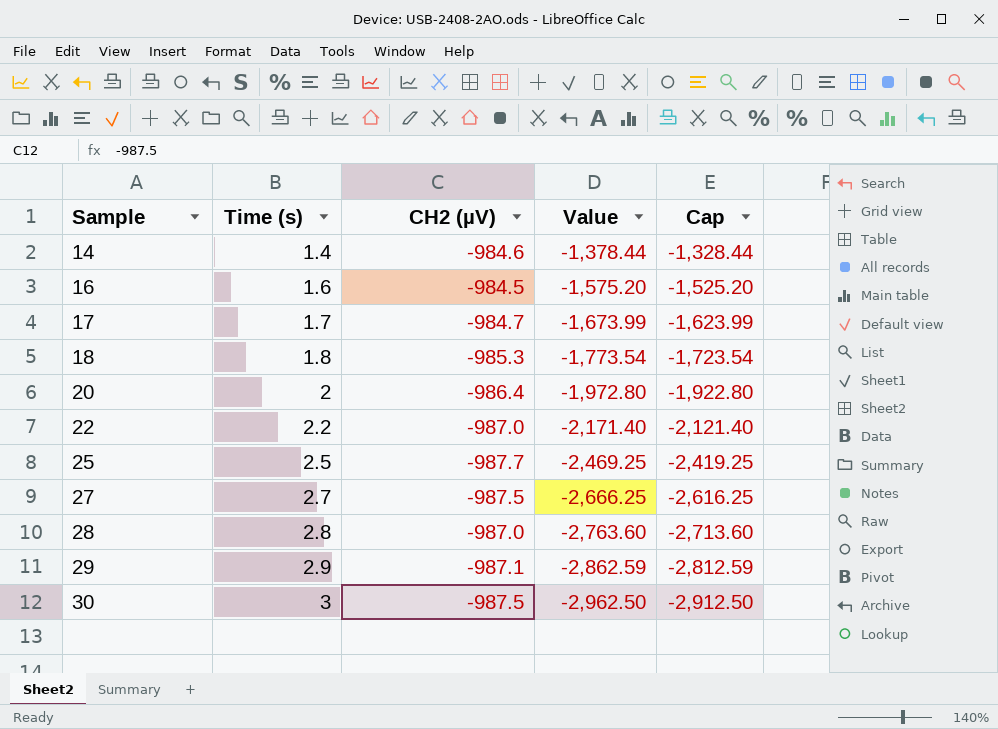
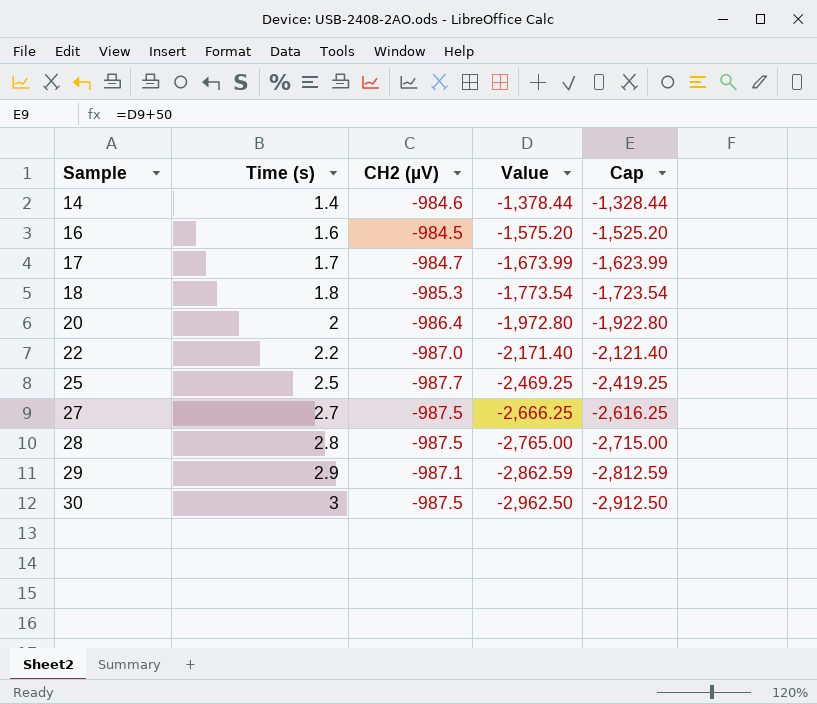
28 | CH2 (µV): -987.0 -> -987.5
28 | Value: -2,763.60 -> -2,765.00
28 | Cap: -2,713.60 -> -2,715.00

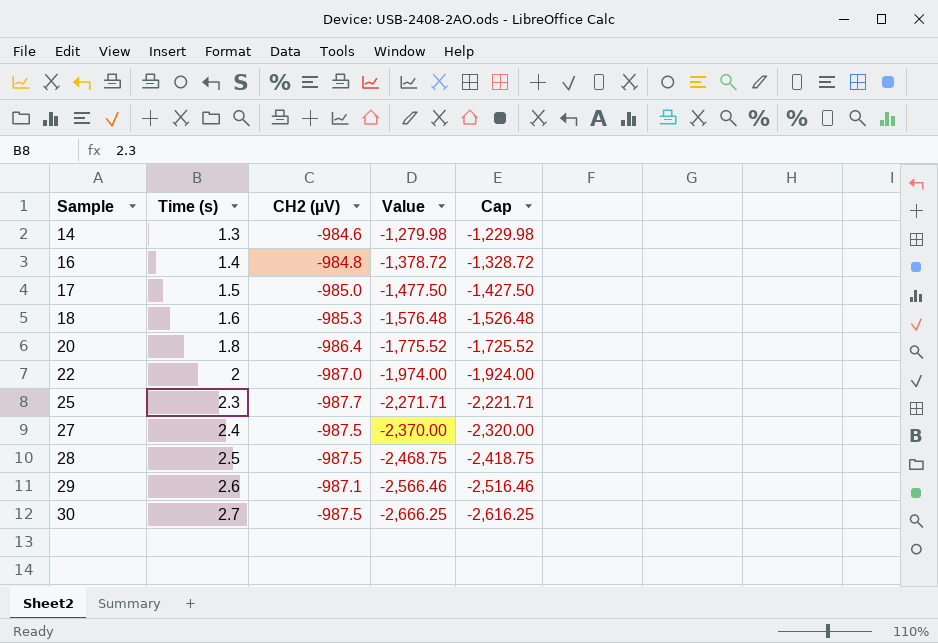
14 | Time (s): 1.4 -> 1.3
14 | Value: -1,378.44 -> -1,279.98
14 | Cap: -1,328.44 -> -1,229.98
16 | Time (s): 1.6 -> 1.4
16 | CH2 (µV): -984.5 -> -984.8
16 | Value: -1,575.20 -> -1,378.72
16 | Cap: -1,525.20 -> -1,328.72
17 | Time (s): 1.7 -> 1.5
17 | CH2 (µV): -984.7 -> -985.0
17 | Value: -1,673.99 -> -1,477.50
17 | Cap: -1,623.99 -> -1,427.50
18 | Time (s): 1.8 -> 1.6
18 | Value: -1,773.54 -> -1,576.48
18 | Cap: -1,723.54 -> -1,526.48
20 | Time (s): 2 -> 1.8
20 | Value: -1,972.80 -> -1,775.52
20 | Cap: -1,922.80 -> -1,725.52
22 | Time (s): 2.2 -> 2
22 | Value: -2,171.40 -> -1,974.00
22 | Cap: -2,121.40 -> -1,924.00
25 | Time (s): 2.5 -> 2.3
25 | Value: -2,469.25 -> -2,271.71
25 | Cap: -2,419.25 -> -2,221.71
27 | Time (s): 2.7 -> 2.4
27 | Value: -2,666.25 -> -2,370.00
27 | Cap: -2,616.25 -> -2,320.00
28 | Time (s): 2.8 -> 2.5
28 | Value: -2,765.00 -> -2,468.75
28 | Cap: -2,715.00 -> -2,418.75
29 | Time (s): 2.9 -> 2.6
29 | Value: -2,862.59 -> -2,566.46
29 | Cap: -2,812.59 -> -2,516.46
30 | Time (s): 3 -> 2.7
30 | Value: -2,962.50 -> -2,666.25
30 | Cap: -2,912.50 -> -2,616.25

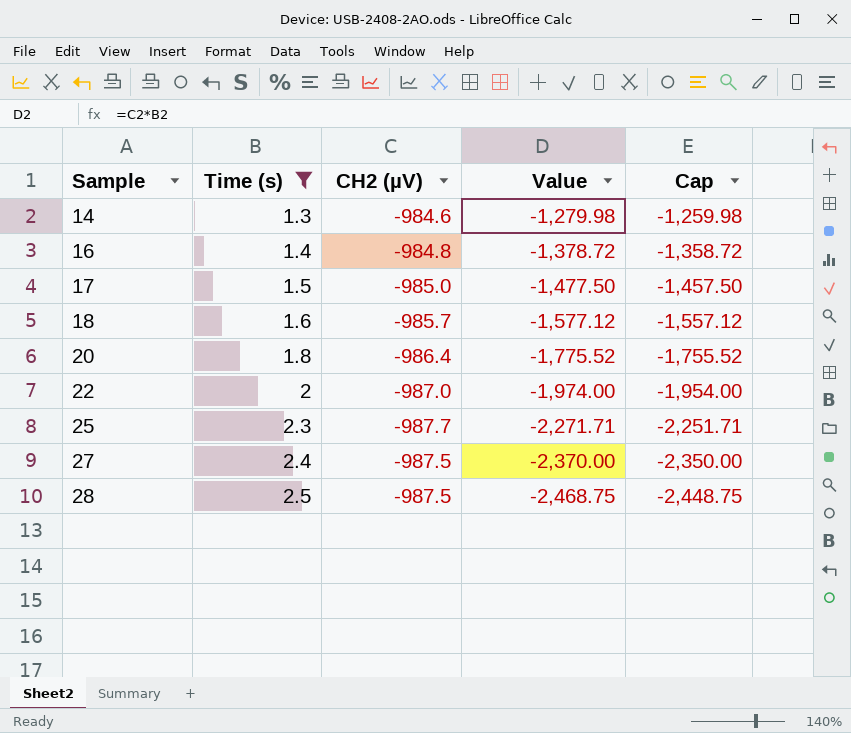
filter: none -> Time (s) <= 2.5
column Cap | formula: [Value] + 50 -> [Value] + 20
18 | CH2 (µV): -985.3 -> -985.7
18 | Value: -1,576.48 -> -1,577.12

